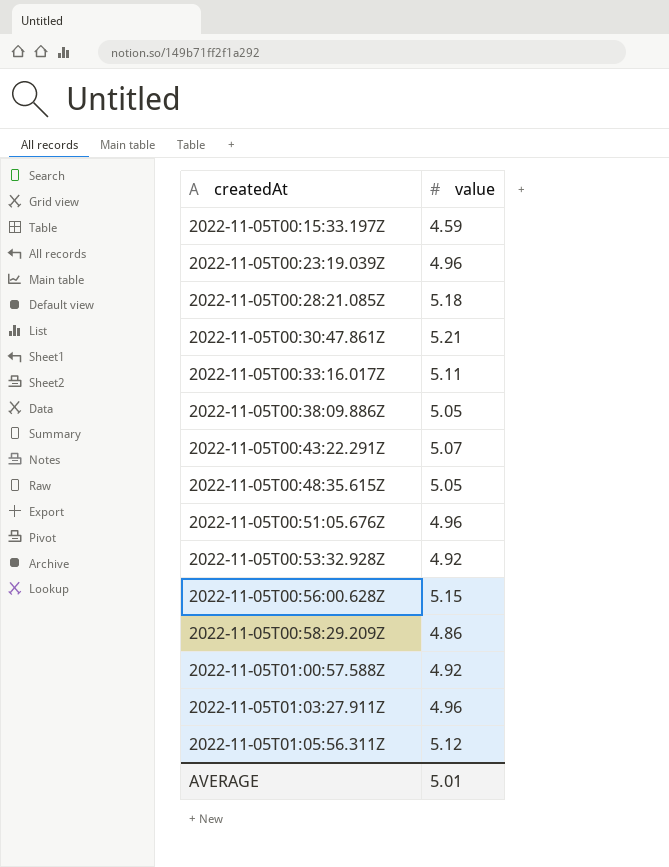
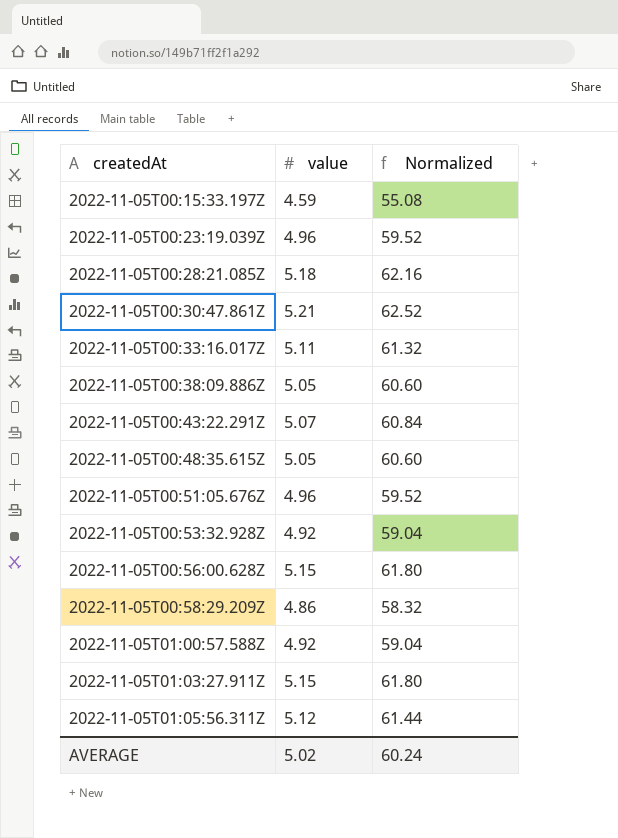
column Normalized | formula: none -> [value] * 12
2022-11-05T01:03:27.911Z | value: 4.96 -> 5.15
AVERAGE | value: 5.01 -> 5.02

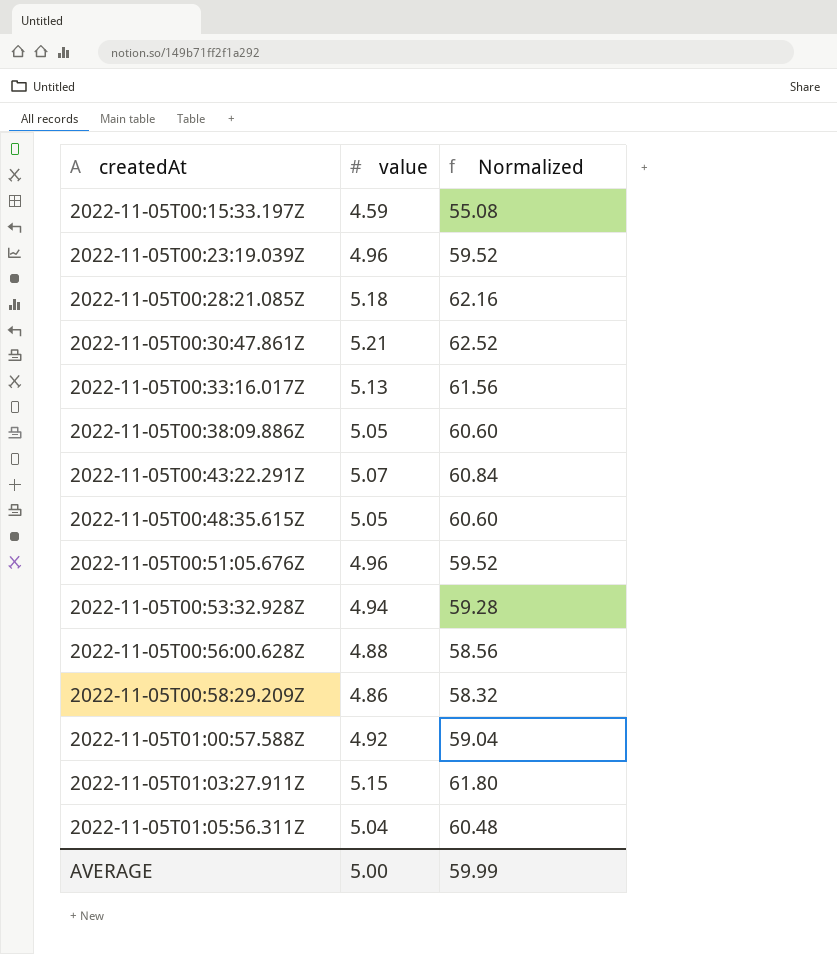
2022-11-05T00:33:16.017Z | value: 5.11 -> 5.13
2022-11-05T00:33:16.017Z | Normalized: 61.32 -> 61.56
2022-11-05T00:53:32.928Z | value: 4.92 -> 4.94
2022-11-05T00:53:32.928Z | Normalized: 59.04 -> 59.28
2022-11-05T00:56:00.628Z | value: 5.15 -> 4.88
2022-11-05T00:56:00.628Z | Normalized: 61.80 -> 58.56
2022-11-05T01:05:56.311Z | value: 5.12 -> 5.04
2022-11-05T01:05:56.311Z | Normalized: 61.44 -> 60.48
AVERAGE | value: 5.02 -> 5.00
AVERAGE | Normalized: 60.24 -> 59.99

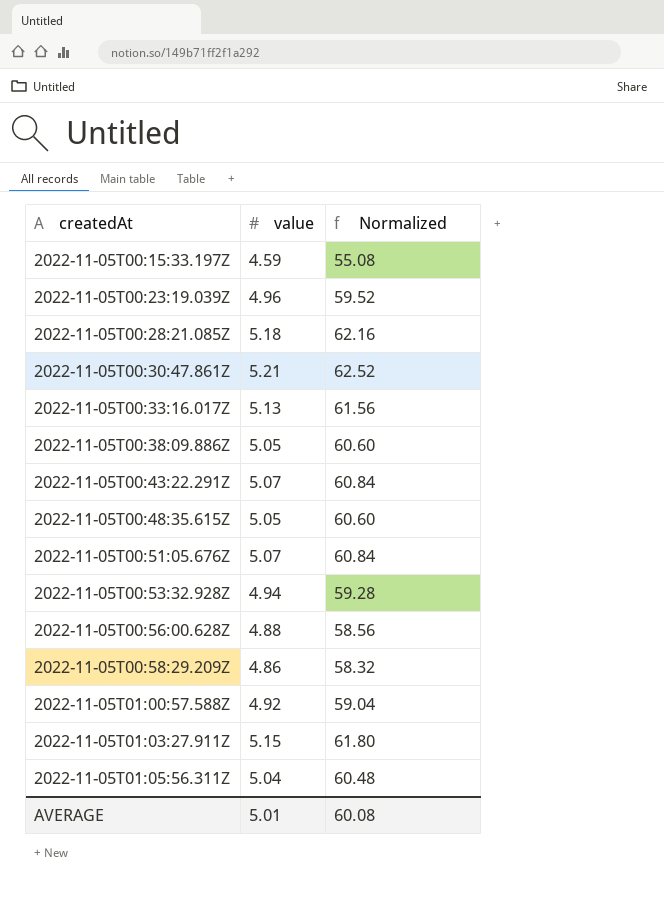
2022-11-05T00:51:05.676Z | value: 4.96 -> 5.07
2022-11-05T00:51:05.676Z | Normalized: 59.52 -> 60.84
AVERAGE | value: 5.00 -> 5.01
AVERAGE | Normalized: 59.99 -> 60.08

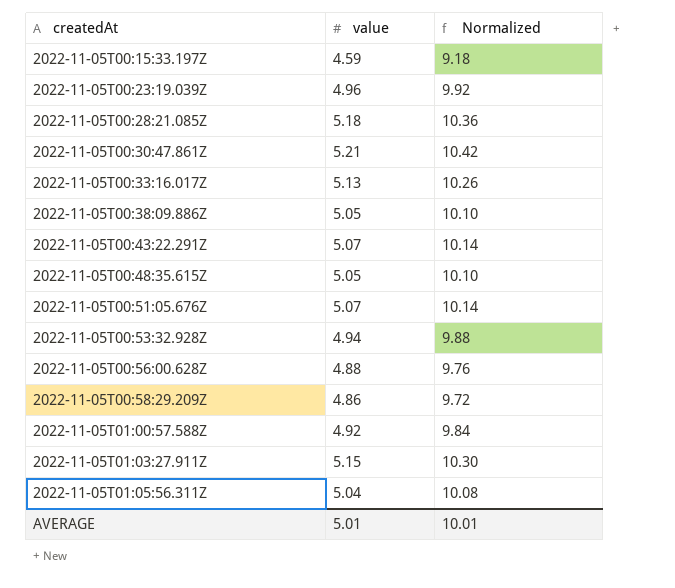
column Normalized | formula: [value] * 12 -> [value] * 2
AVERAGE | Normalized: 60.08 -> 10.01

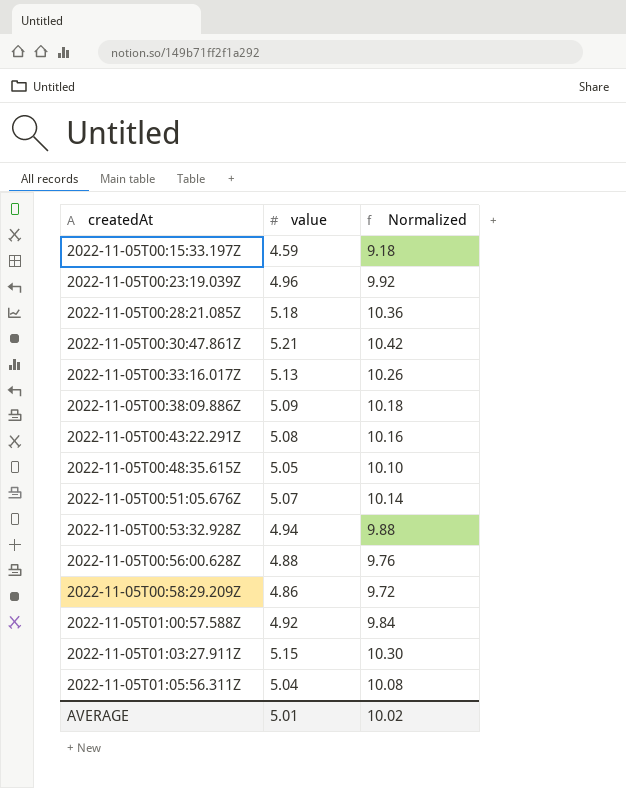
2022-11-05T00:38:09.886Z | value: 5.05 -> 5.09
2022-11-05T00:38:09.886Z | Normalized: 10.10 -> 10.18
2022-11-05T00:43:22.291Z | value: 5.07 -> 5.08
2022-11-05T00:43:22.291Z | Normalized: 10.14 -> 10.16
AVERAGE | Normalized: 10.01 -> 10.02

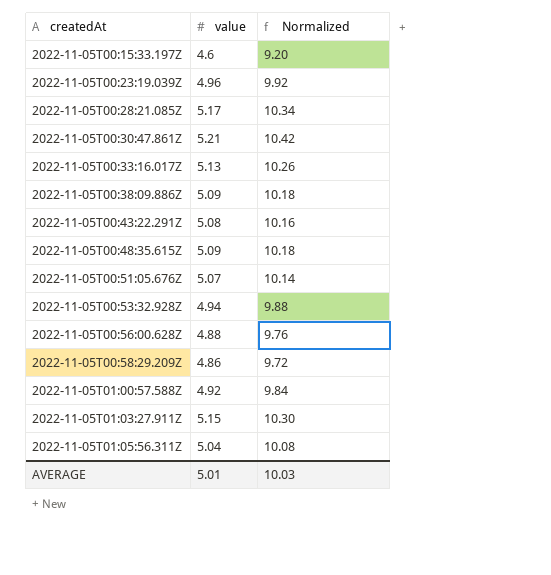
2022-11-05T00:15:33.197Z | value: 4.59 -> 4.6
2022-11-05T00:15:33.197Z | Normalized: 9.18 -> 9.20
2022-11-05T00:28:21.085Z | value: 5.18 -> 5.17
2022-11-05T00:28:21.085Z | Normalized: 10.36 -> 10.34
2022-11-05T00:48:35.615Z | value: 5.05 -> 5.09
2022-11-05T00:48:35.615Z | Normalized: 10.10 -> 10.18
AVERAGE | Normalized: 10.02 -> 10.03

